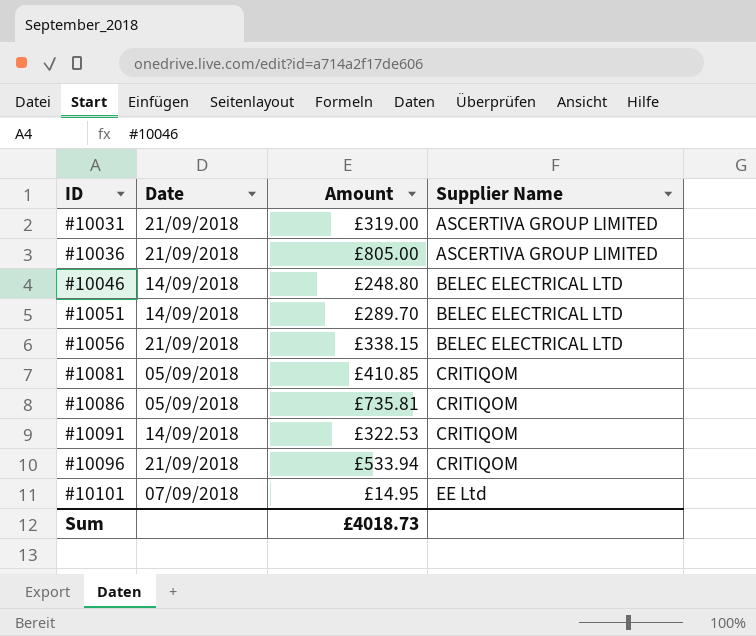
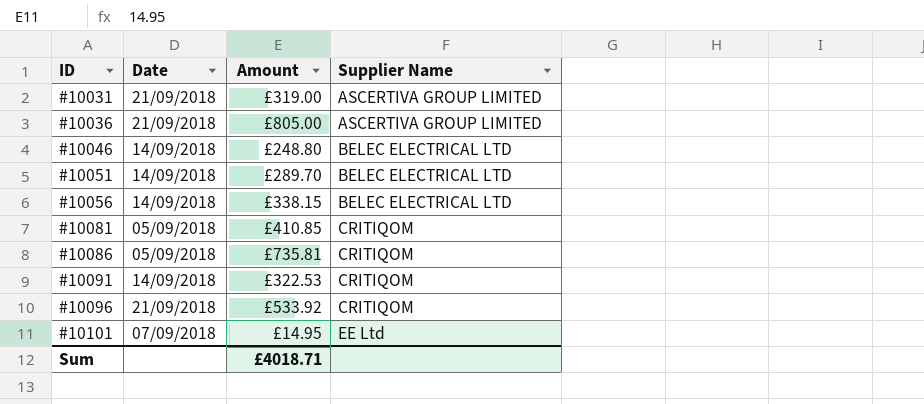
#10056 | Date: 21/09/2018 -> 14/09/2018
#10096 | Amount: £533.94 -> £533.92
Sum | Amount: £4018.73 -> £4018.71

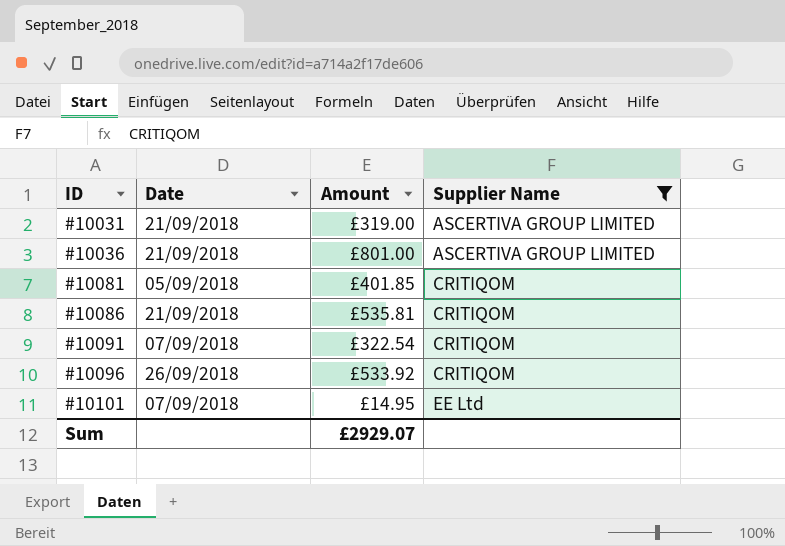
filter: none -> Supplier Name != BELEC ELECTRICAL LTD
#10036 | Amount: £805.00 -> £801.00
#10081 | Amount: £410.85 -> £401.85
#10086 | Date: 05/09/2018 -> 21/09/2018
#10086 | Amount: £735.81 -> £535.81
#10091 | Date: 14/09/2018 -> 07/09/2018
#10091 | Amount: £322.53 -> £322.54
#10096 | Date: 21/09/2018 -> 26/09/2018
Sum | Amount: £4018.71 -> £2929.07

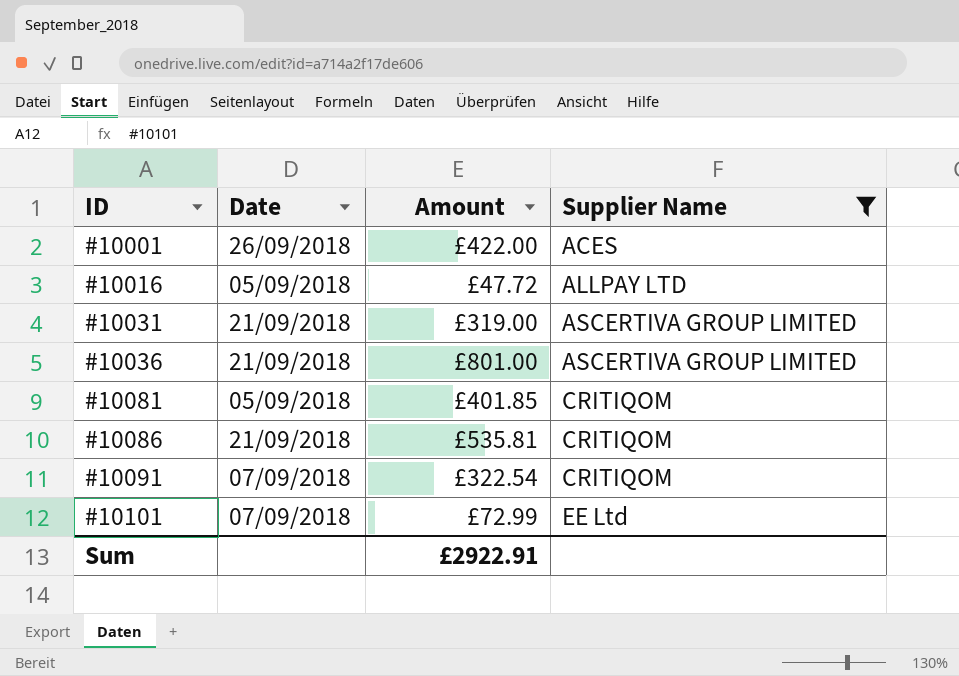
row #10096: 26/09/2018 | £533.92 | CRITIQOM -> none
row #10001: none -> 26/09/2018 | £422.00 | ACES
row #10016: none -> 05/09/2018 | £47.72 | ALLPAY LTD
#10101 | Amount: £14.95 -> £72.99
Sum | Amount: £2929.07 -> £2922.91

